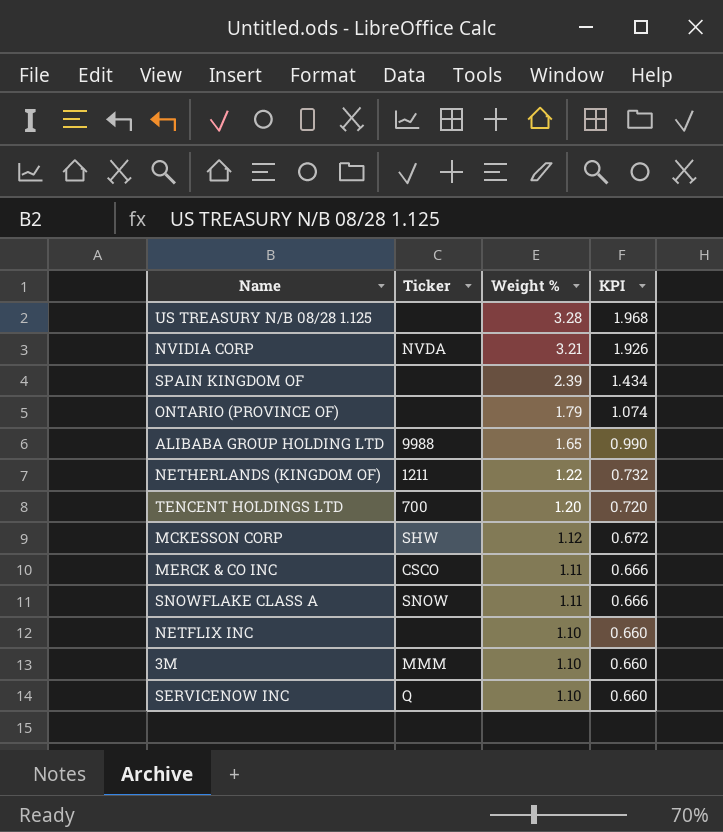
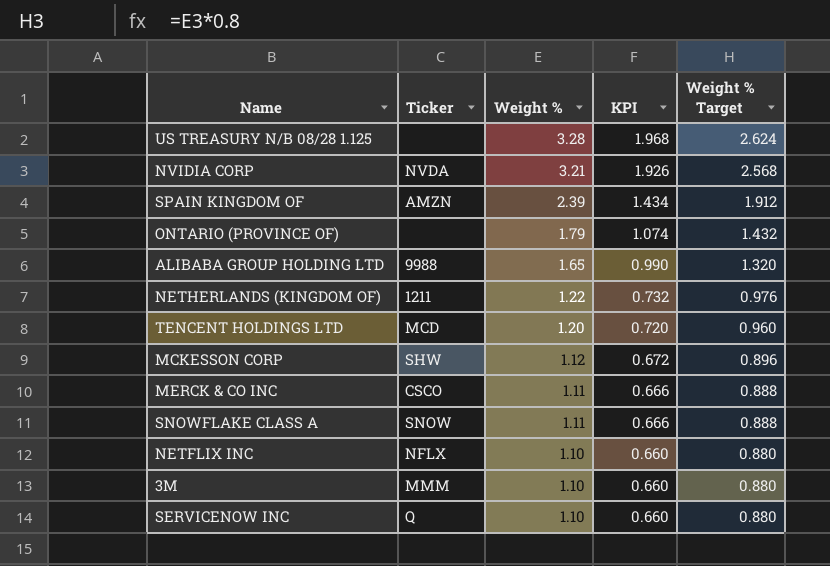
column Weight % Target | formula: none -> [Weight %] * 0.8
SPAIN KINGDOM OF | Ticker: none -> AMZN
TENCENT HOLDINGS LTD | Ticker: 700 -> MCD
NETFLIX INC | Ticker: none -> NFLX

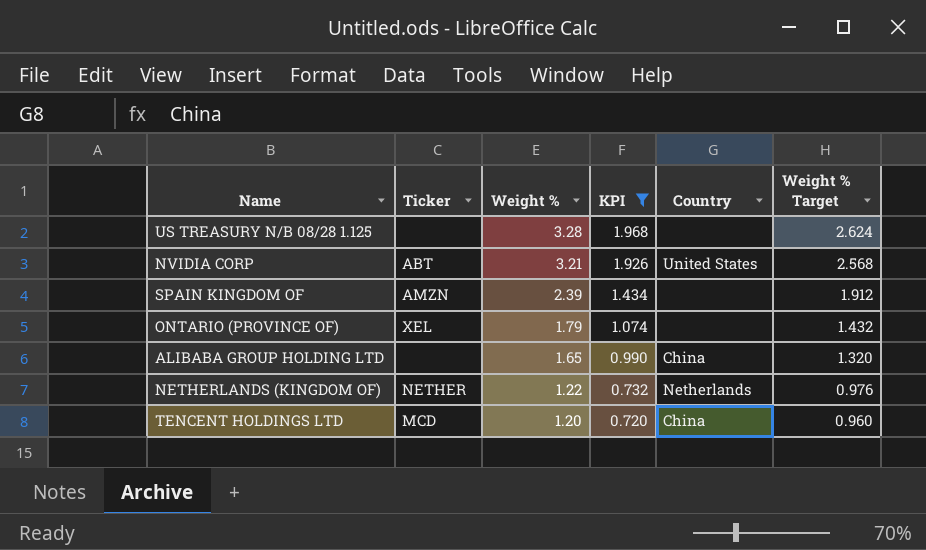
filter: none -> KPI >= 0.720
column Country | position: none -> 5
NVIDIA CORP | Ticker: NVDA -> ABT
ONTARIO (PROVINCE OF) | Ticker: none -> XEL
ALIBABA GROUP HOLDING LTD | Ticker: 9988 -> none
NETHERLANDS (KINGDOM OF) | Ticker: 1211 -> NETHER

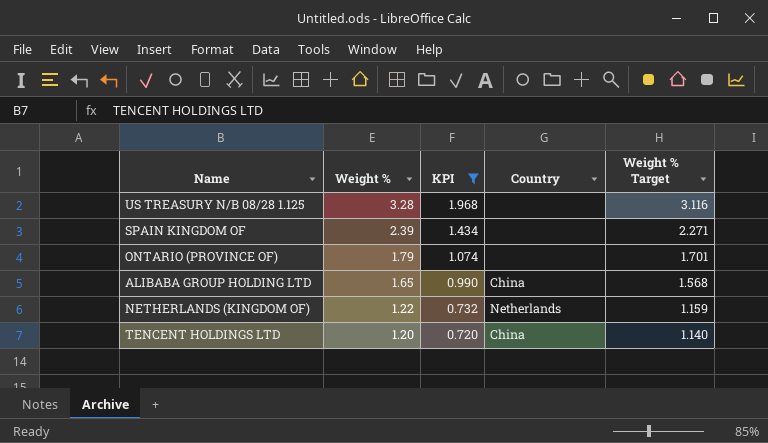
column Ticker | position: 2 -> none
column Weight % Target | formula: [Weight %] * 0.8 -> [Weight %] * 0.95
row NVIDIA CORP: ABT | 3.21 | 1.926 | United States | 2.568 -> none

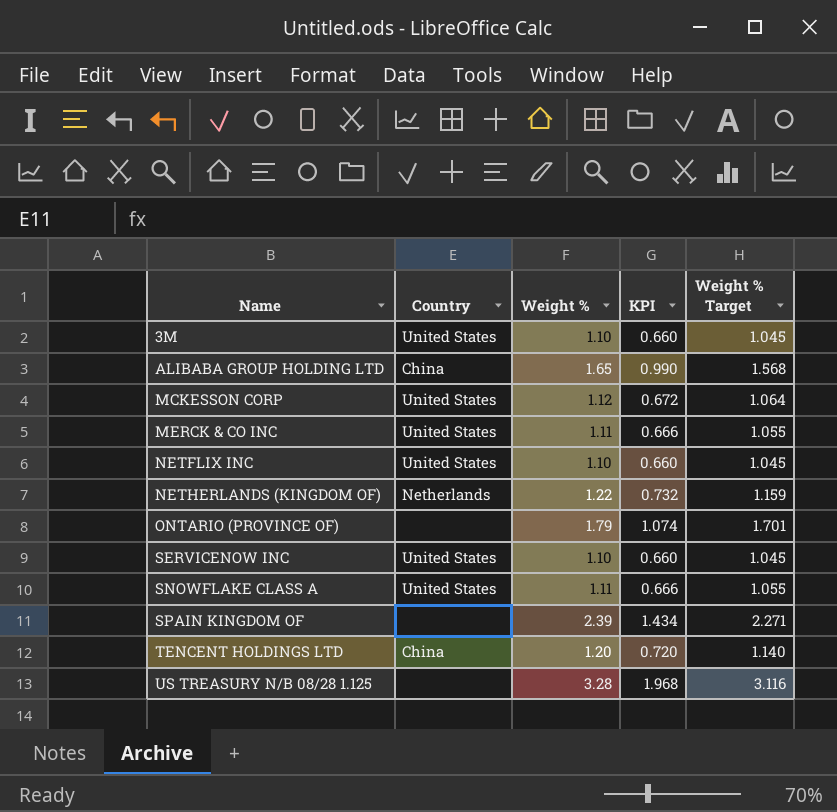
filter: KPI >= 0.720 -> none
row order: Weight % descending -> Name ascending
column Country | position: 4 -> 2

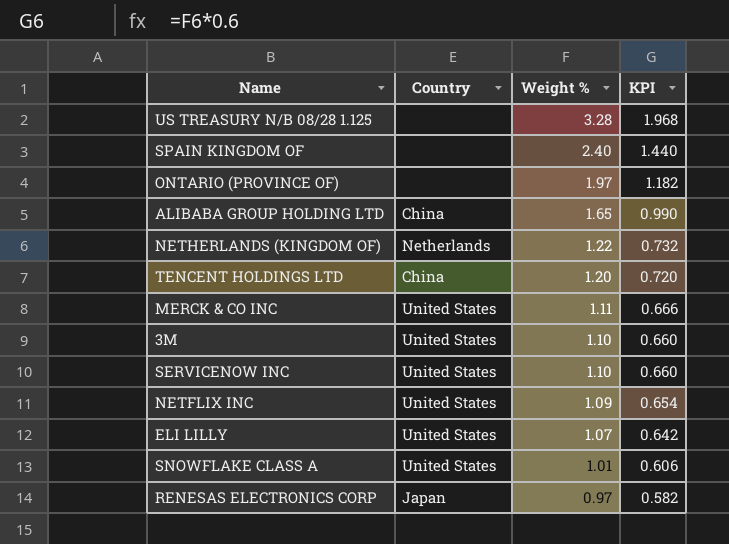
row order: Name ascending -> Weight % descending
column Weight % Target | formula: [Weight %] * 0.95 -> none
row MCKESSON CORP: United States | 1.12 | 0.672 | 1.064 -> none
SPAIN KINGDOM OF | Weight %: 2.39 -> 2.40
SPAIN KINGDOM OF | KPI: 1.434 -> 1.440
ONTARIO (PROVINCE OF) | Weight %: 1.79 -> 1.97
ONTARIO (PROVINCE OF) | KPI: 1.074 -> 1.182
NETFLIX INC | Weight %: 1.10 -> 1.09
NETFLIX INC | KPI: 0.660 -> 0.654
row ELI LILLY: none -> United States | 1.07 | 0.642
SNOWFLAKE CLASS A | Weight %: 1.11 -> 1.01
SNOWFLAKE CLASS A | KPI: 0.666 -> 0.606
row RENESAS ELECTRONICS CORP: none -> Japan | 0.97 | 0.582

